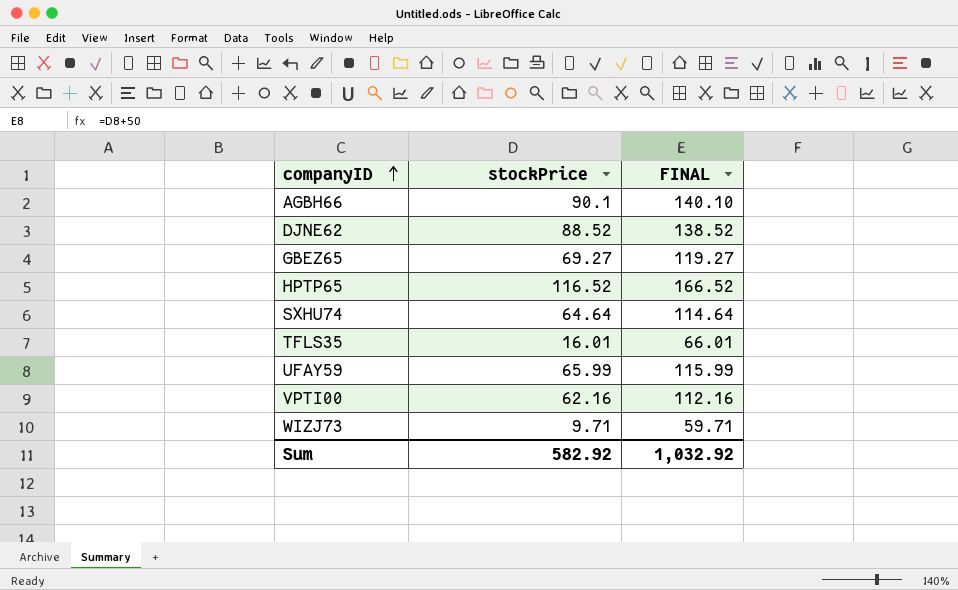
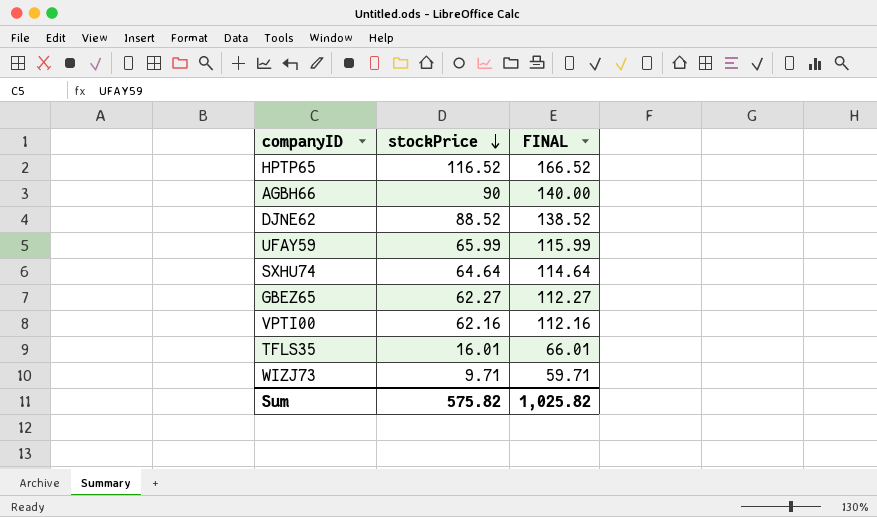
row order: companyID ascending -> stockPrice descending
AGBH66 | stockPrice: 90.1 -> 90
AGBH66 | FINAL: 140.10 -> 140.00
GBEZ65 | stockPrice: 69.27 -> 62.27
GBEZ65 | FINAL: 119.27 -> 112.27
Sum | stockPrice: 582.92 -> 575.82
Sum | FINAL: 1,032.92 -> 1,025.82

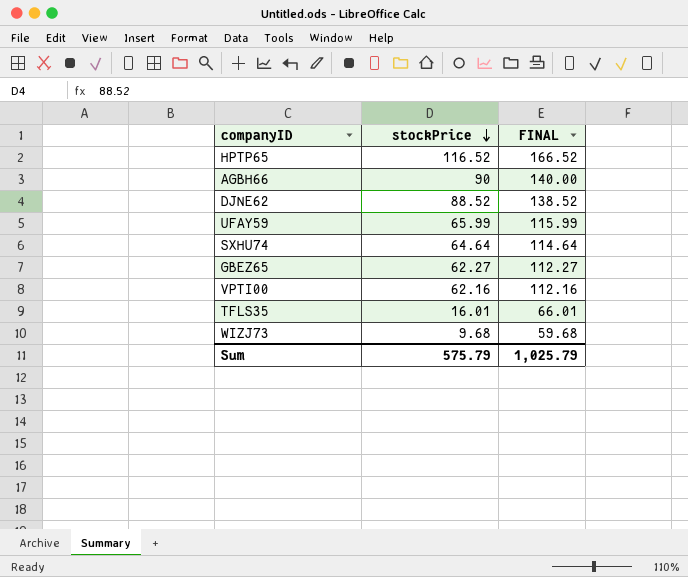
WIZJ73 | stockPrice: 9.71 -> 9.68
WIZJ73 | FINAL: 59.71 -> 59.68
Sum | stockPrice: 575.82 -> 575.79
Sum | FINAL: 1,025.82 -> 1,025.79

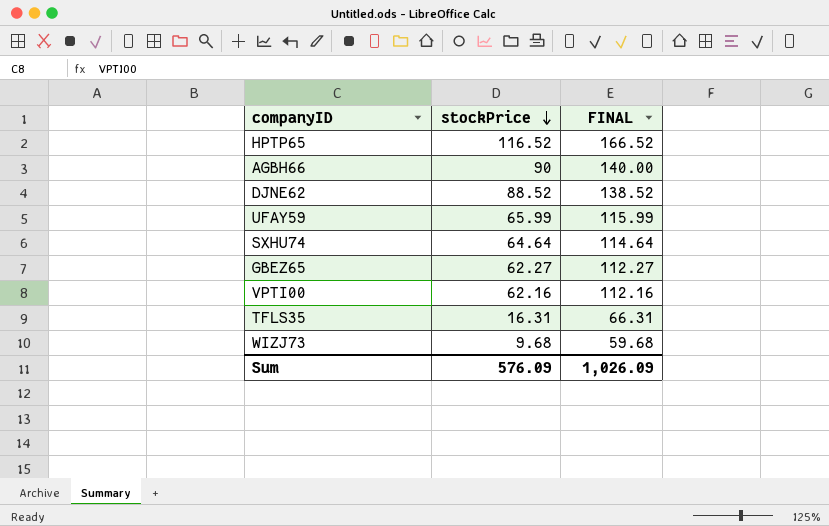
TFLS35 | stockPrice: 16.01 -> 16.31
TFLS35 | FINAL: 66.01 -> 66.31
Sum | stockPrice: 575.79 -> 576.09
Sum | FINAL: 1,025.79 -> 1,026.09

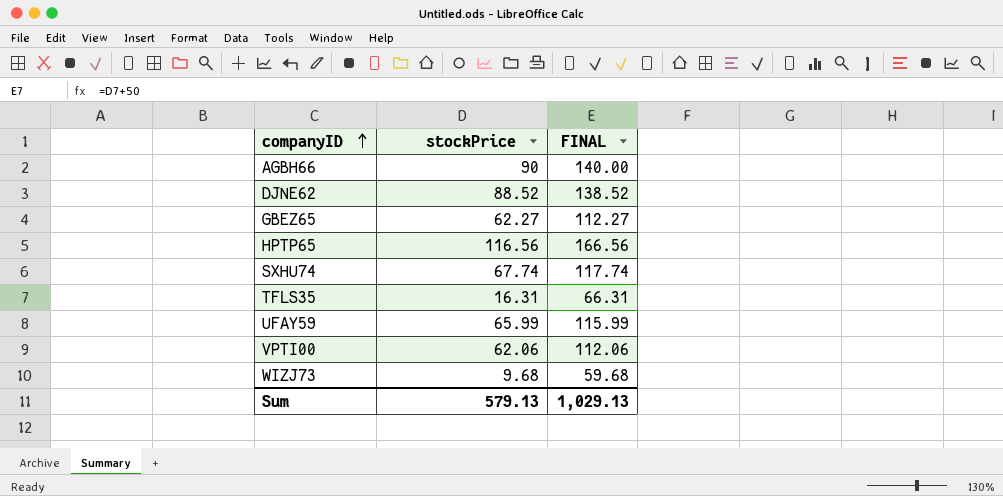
row order: stockPrice descending -> companyID ascending
HPTP65 | stockPrice: 116.52 -> 116.56
HPTP65 | FINAL: 166.52 -> 166.56
SXHU74 | stockPrice: 64.64 -> 67.74
SXHU74 | FINAL: 114.64 -> 117.74
VPTI00 | stockPrice: 62.16 -> 62.06
VPTI00 | FINAL: 112.16 -> 112.06
Sum | stockPrice: 576.09 -> 579.13
Sum | FINAL: 1,026.09 -> 1,029.13

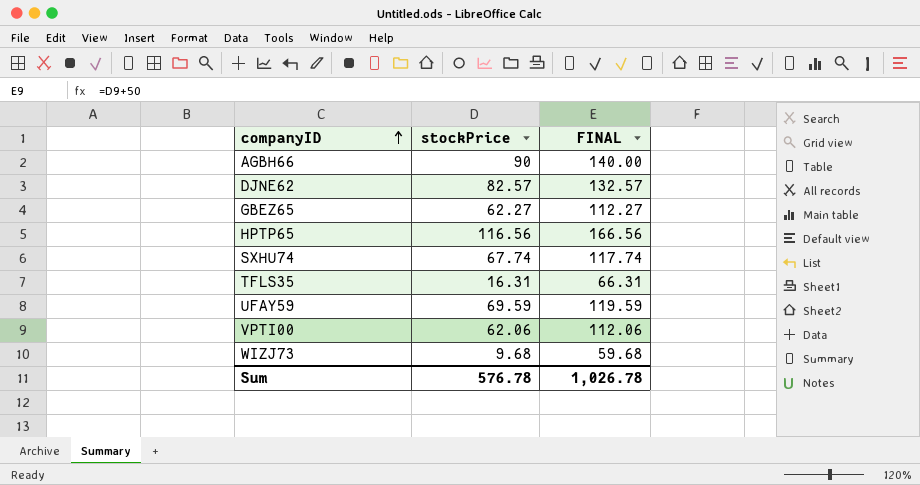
DJNE62 | stockPrice: 88.52 -> 82.57
DJNE62 | FINAL: 138.52 -> 132.57
UFAY59 | stockPrice: 65.99 -> 69.59
UFAY59 | FINAL: 115.99 -> 119.59
Sum | stockPrice: 579.13 -> 576.78
Sum | FINAL: 1,029.13 -> 1,026.78

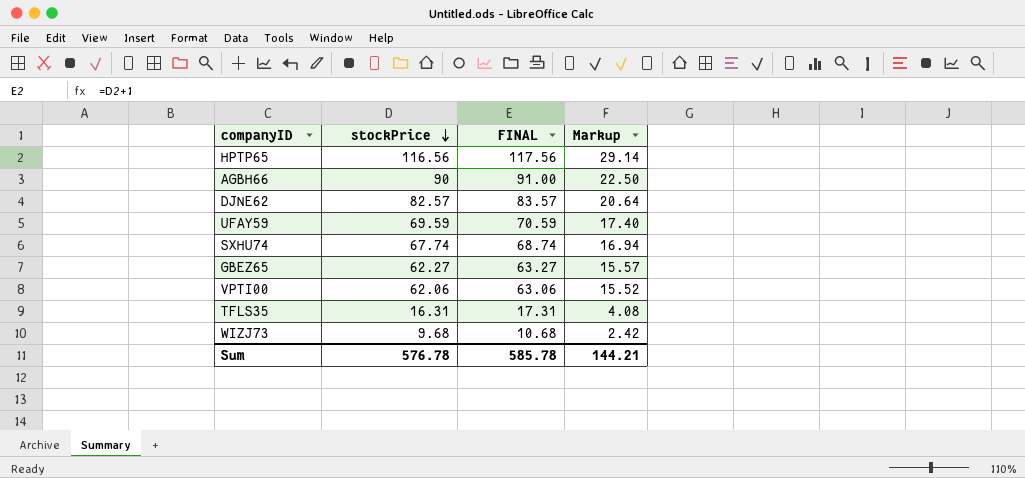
row order: companyID ascending -> stockPrice descending
column FINAL | formula: [stockPrice] + 50 -> [stockPrice] + 1
column Markup | formula: none -> [stockPrice] * 0.25
Sum | FINAL: 1,026.78 -> 585.78

